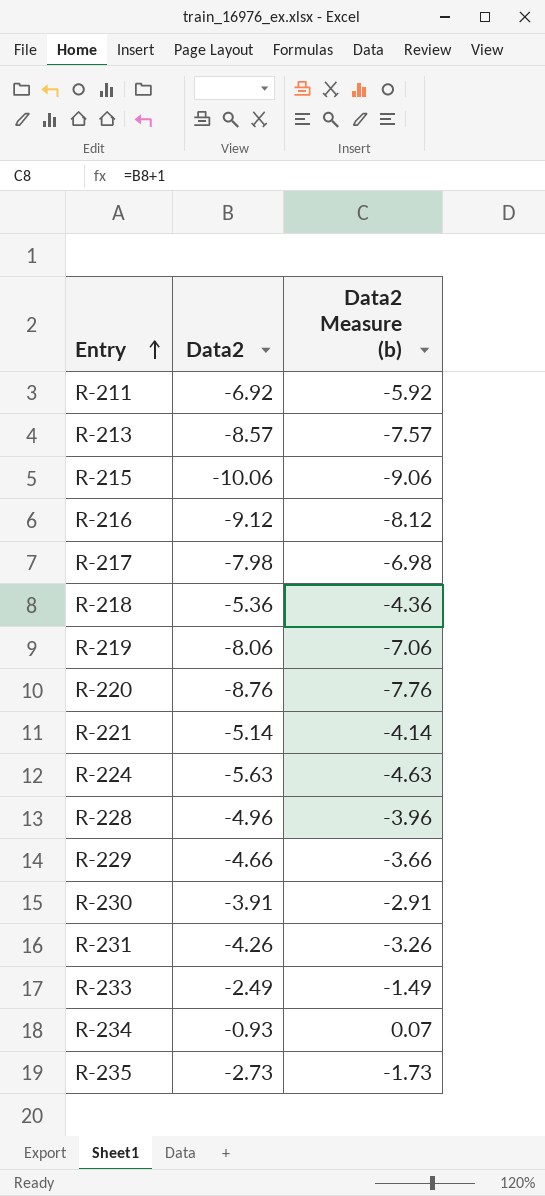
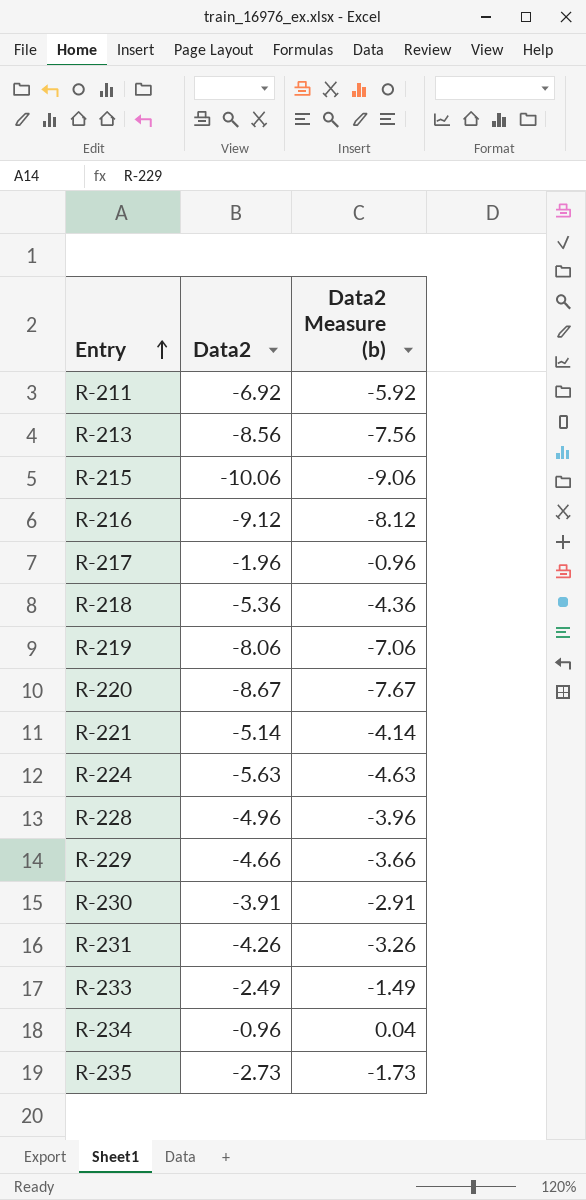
R-213 | Data2: -8.57 -> -8.56
R-213 | Data2 Measure (b): -7.57 -> -7.56
R-217 | Data2: -7.98 -> -1.96
R-217 | Data2 Measure (b): -6.98 -> -0.96
R-220 | Data2: -8.76 -> -8.67
R-220 | Data2 Measure (b): -7.76 -> -7.67
R-234 | Data2: -0.93 -> -0.96
R-234 | Data2 Measure (b): 0.07 -> 0.04

